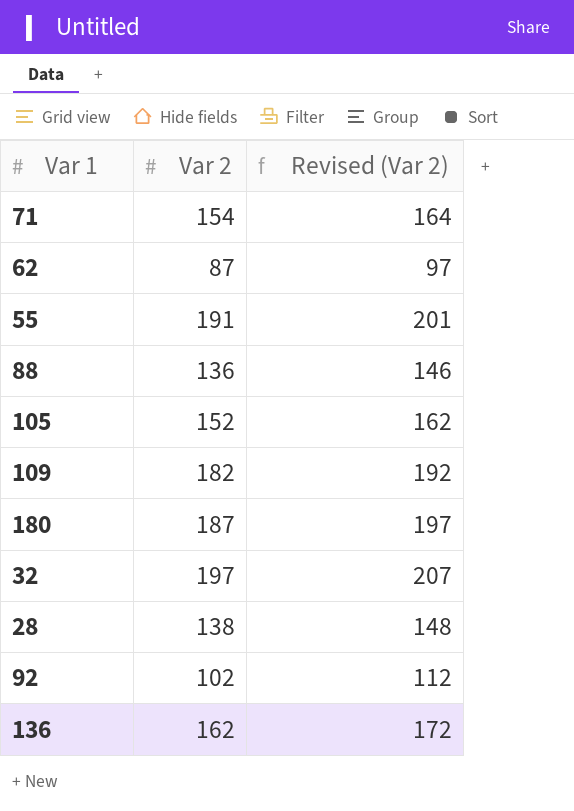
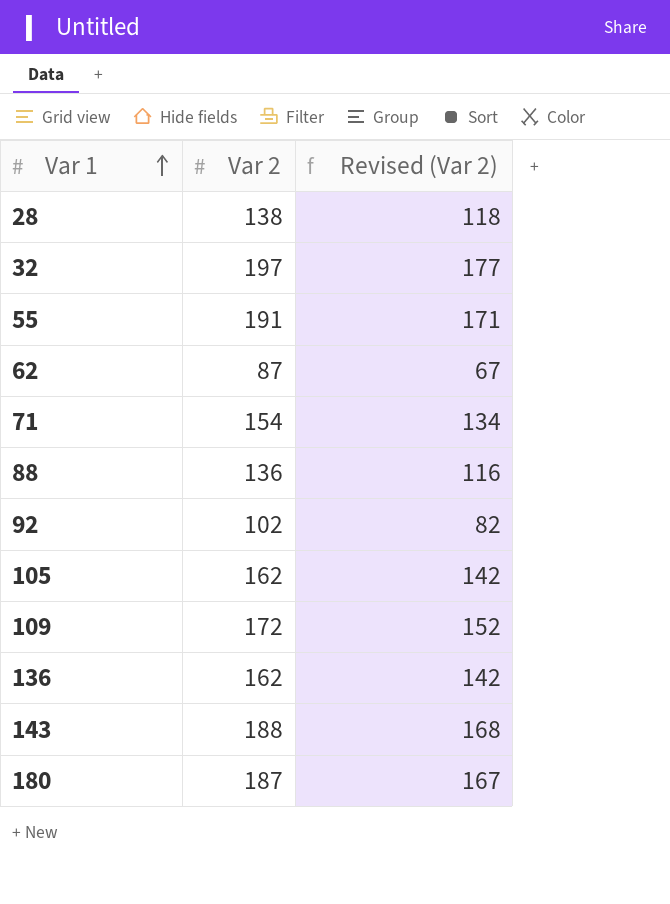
row order: none -> Var 1 ascending
column Revised (Var 2) | formula: [Var 2] + 10 -> [Var 2] - 20
105 | Var 2: 152 -> 162
109 | Var 2: 182 -> 172
row 143: none -> 188 | 168

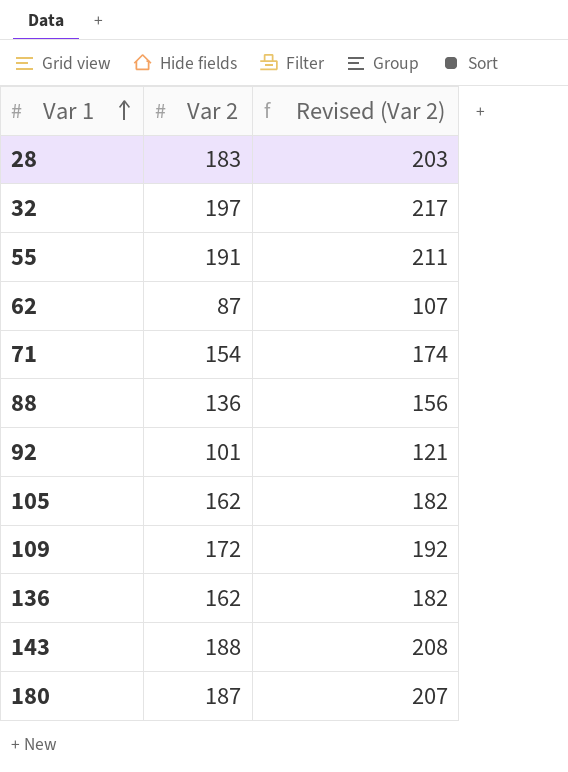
column Revised (Var 2) | formula: [Var 2] - 20 -> [Var 2] + 20
28 | Var 2: 138 -> 183
92 | Var 2: 102 -> 101

